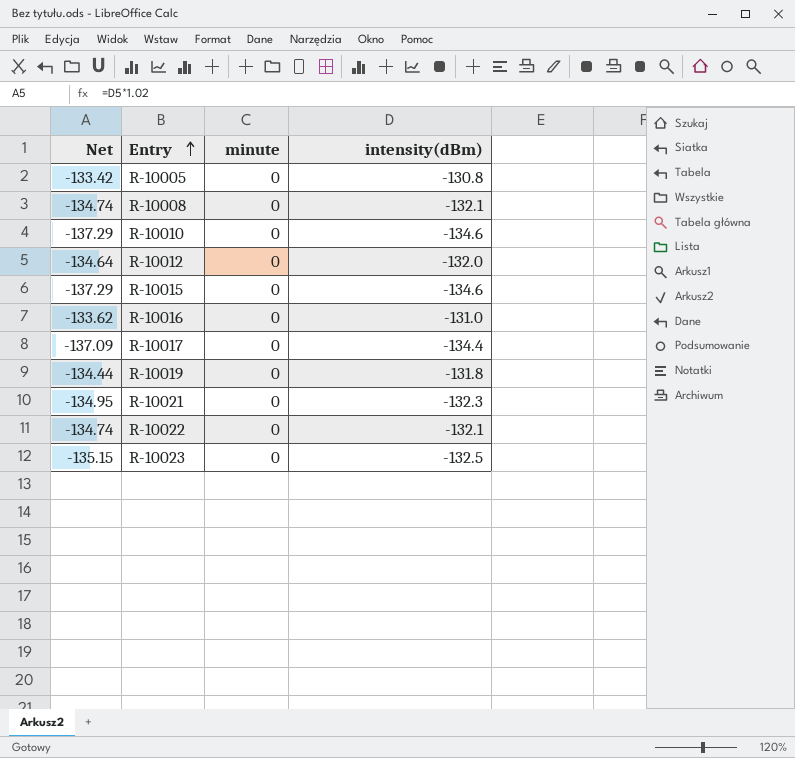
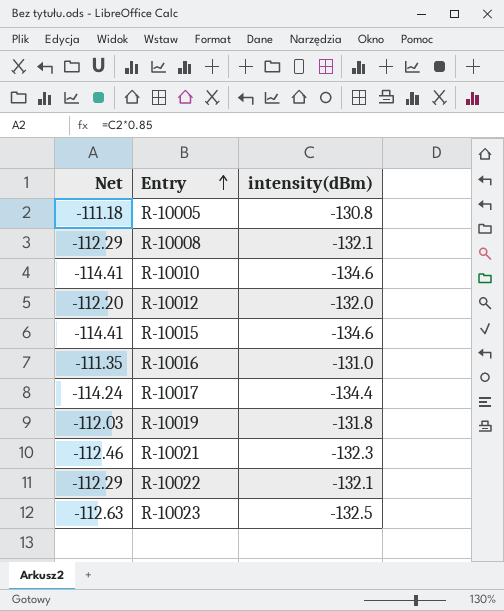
column minute | position: 3 -> none
column Net | formula: [intensity(dBm)] * 1.02 -> [intensity(dBm)] * 0.85

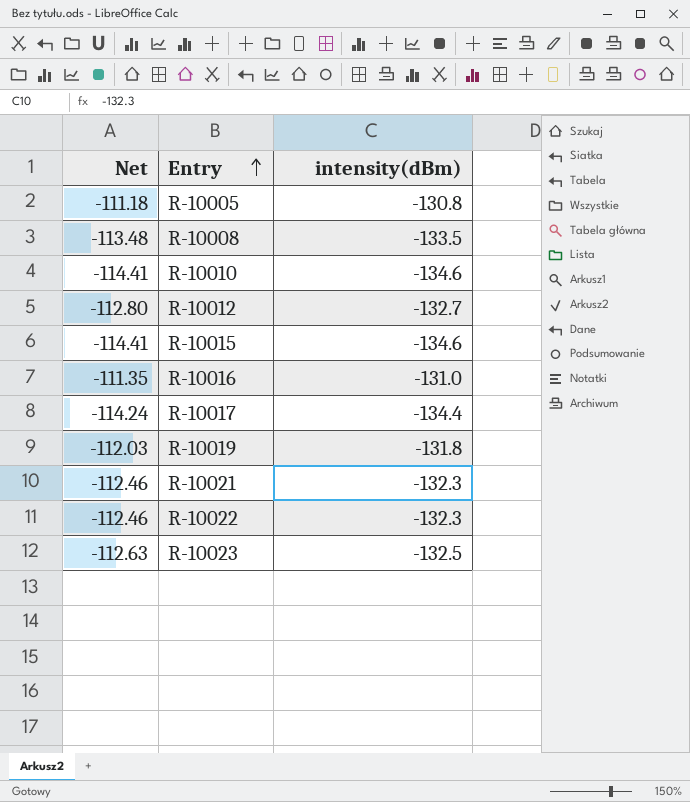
R-10008 | Net: -112.29 -> -113.48
R-10008 | intensity(dBm): -132.1 -> -133.5
R-10012 | Net: -112.20 -> -112.80
R-10012 | intensity(dBm): -132.0 -> -132.7
R-10022 | Net: -112.29 -> -112.46
R-10022 | intensity(dBm): -132.1 -> -132.3

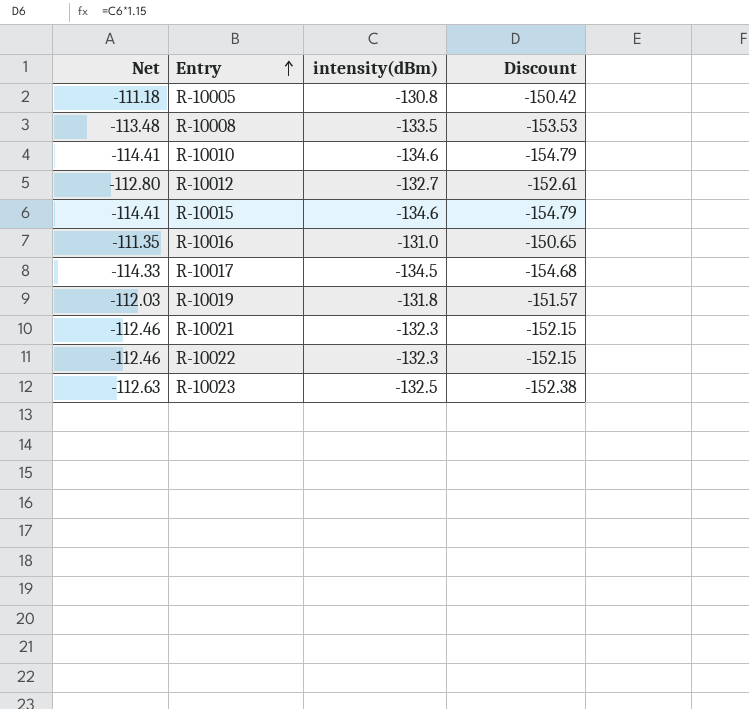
column Discount | formula: none -> [intensity(dBm)] * 1.15
R-10017 | Net: -114.24 -> -114.33
R-10017 | intensity(dBm): -134.4 -> -134.5

